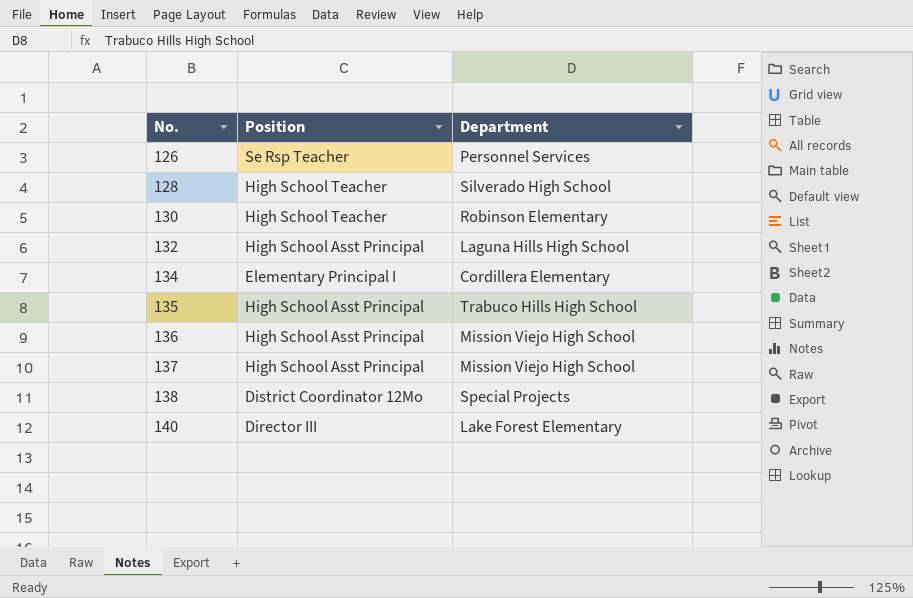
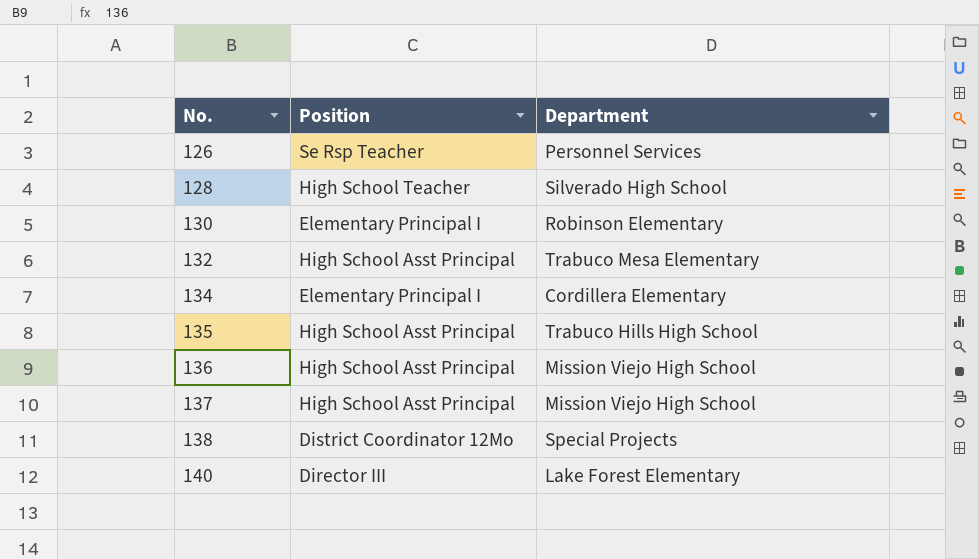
130 | Position: High School Teacher -> Elementary Principal I
132 | Department: Laguna Hills High School -> Trabuco Mesa Elementary

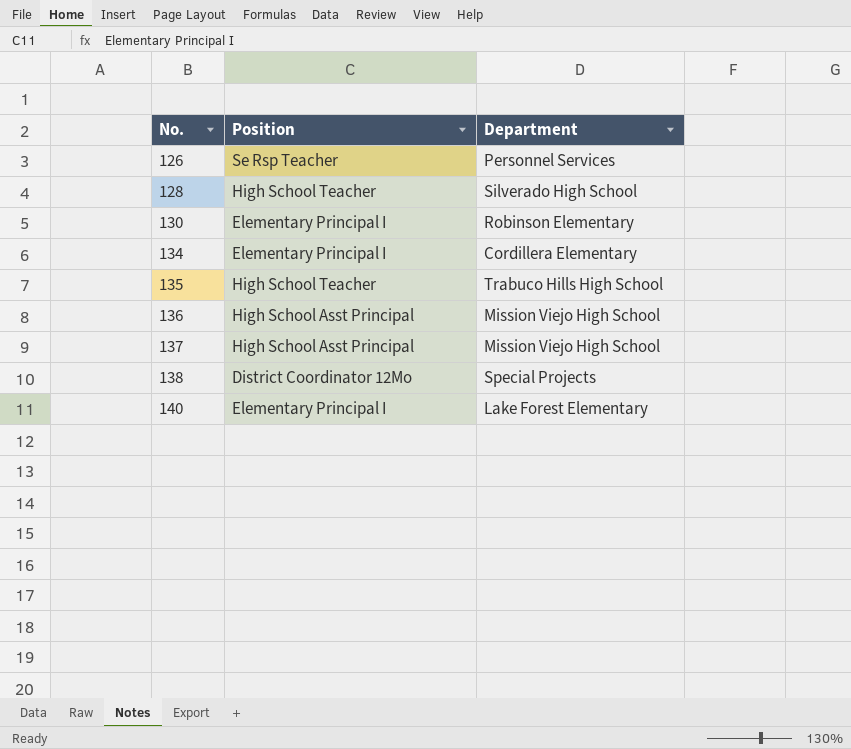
row 132: High School Asst Principal | Trabuco Mesa Elementary -> none
135 | Position: High School Asst Principal -> High School Teacher
140 | Position: Director III -> Elementary Principal I

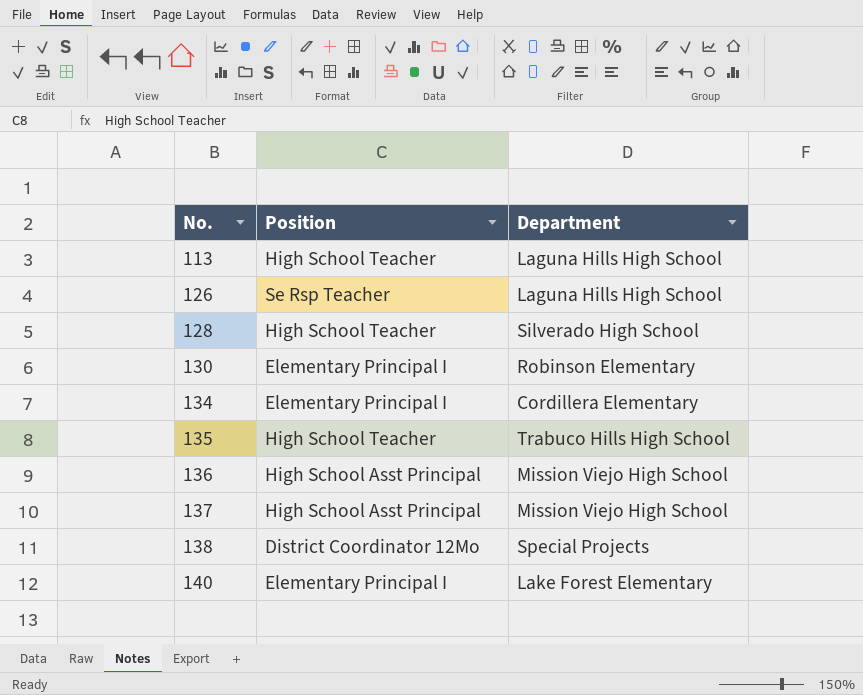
row 113: none -> High School Teacher | Laguna Hills High School
126 | Department: Personnel Services -> Laguna Hills High School

